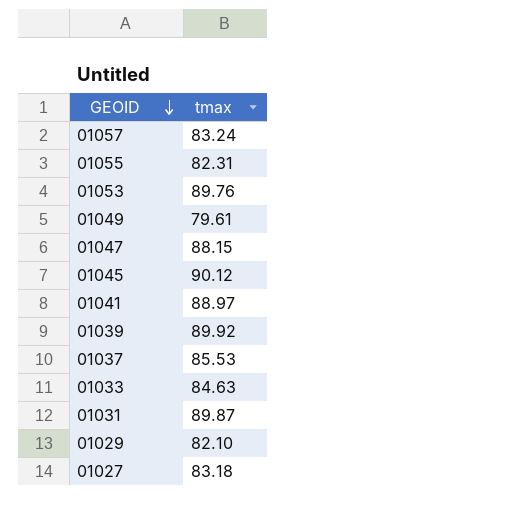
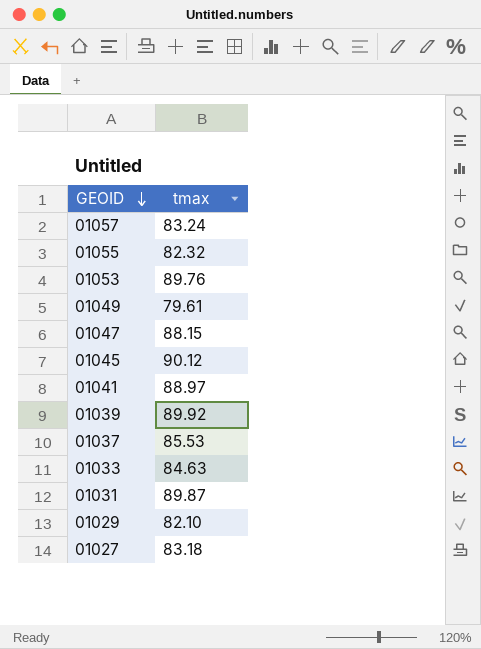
01055 | tmax: 82.31 -> 82.32

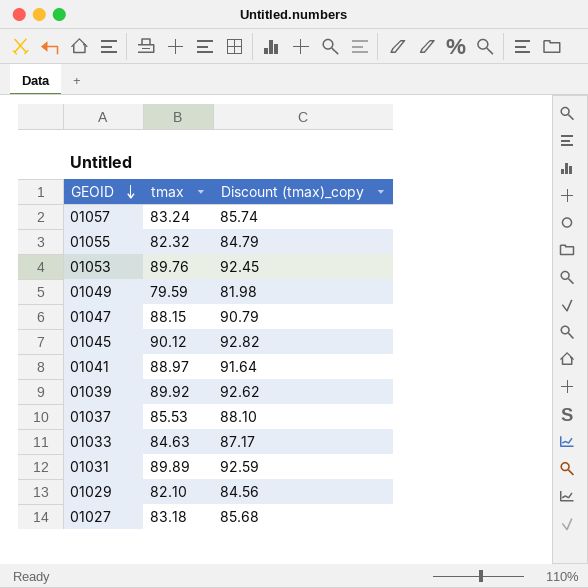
column Discount (tmax)_copy | formula: none -> [tmax] * 1.03
01049 | tmax: 79.61 -> 79.59
01031 | tmax: 89.87 -> 89.89

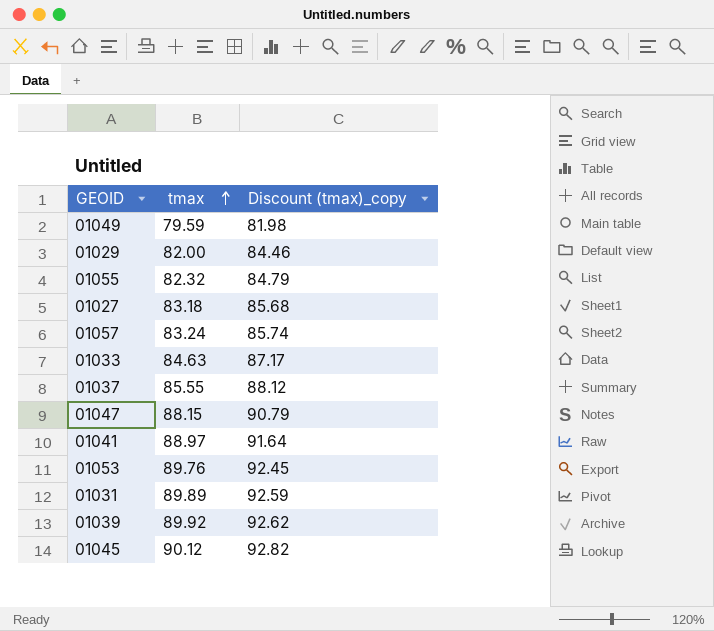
row order: GEOID descending -> tmax ascending
01029 | tmax: 82.10 -> 82.00
01029 | Discount (tmax)_copy: 84.56 -> 84.46
01037 | tmax: 85.53 -> 85.55
01037 | Discount (tmax)_copy: 88.10 -> 88.12

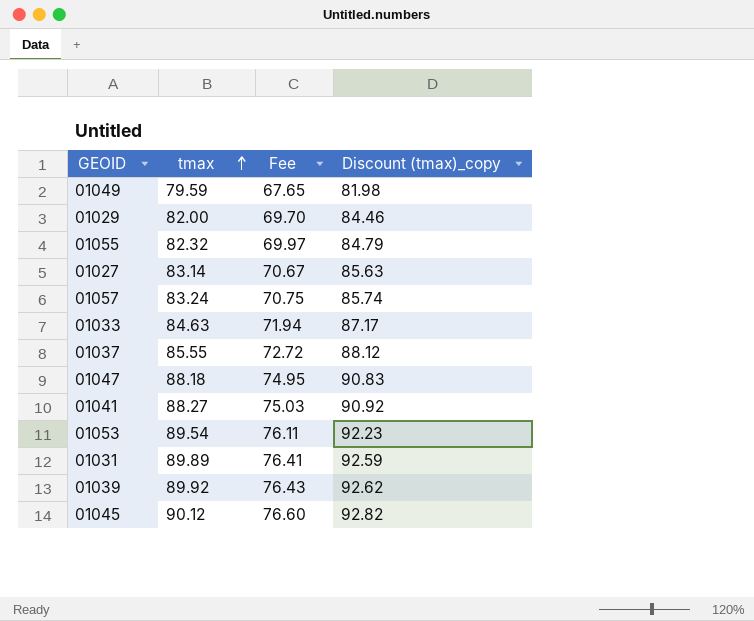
column Fee | formula: none -> [tmax] * 0.85
01027 | tmax: 83.18 -> 83.14
01027 | Discount (tmax)_copy: 85.68 -> 85.63
01047 | tmax: 88.15 -> 88.18
01047 | Discount (tmax)_copy: 90.79 -> 90.83
01041 | tmax: 88.97 -> 88.27
01041 | Discount (tmax)_copy: 91.64 -> 90.92
01053 | tmax: 89.76 -> 89.54
01053 | Discount (tmax)_copy: 92.45 -> 92.23

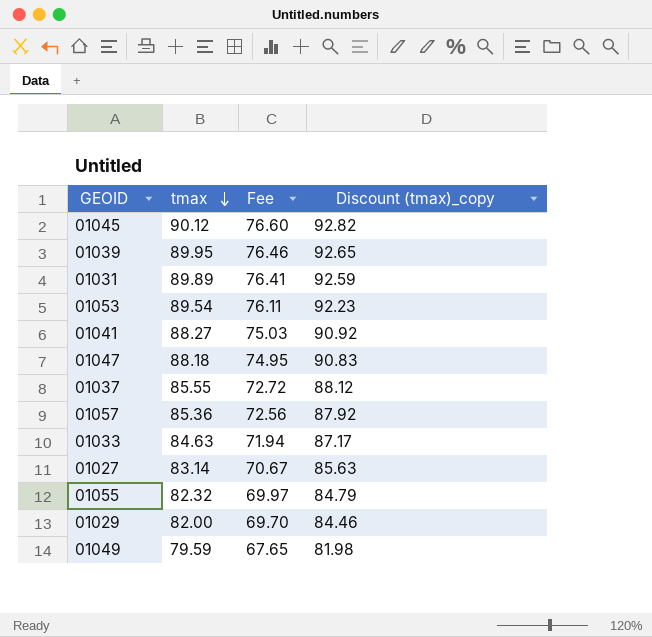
row order: tmax ascending -> tmax descending
01039 | tmax: 89.92 -> 89.95
01039 | Fee: 76.43 -> 76.46
01039 | Discount (tmax)_copy: 92.62 -> 92.65
01057 | tmax: 83.24 -> 85.36
01057 | Fee: 70.75 -> 72.56
01057 | Discount (tmax)_copy: 85.74 -> 87.92

